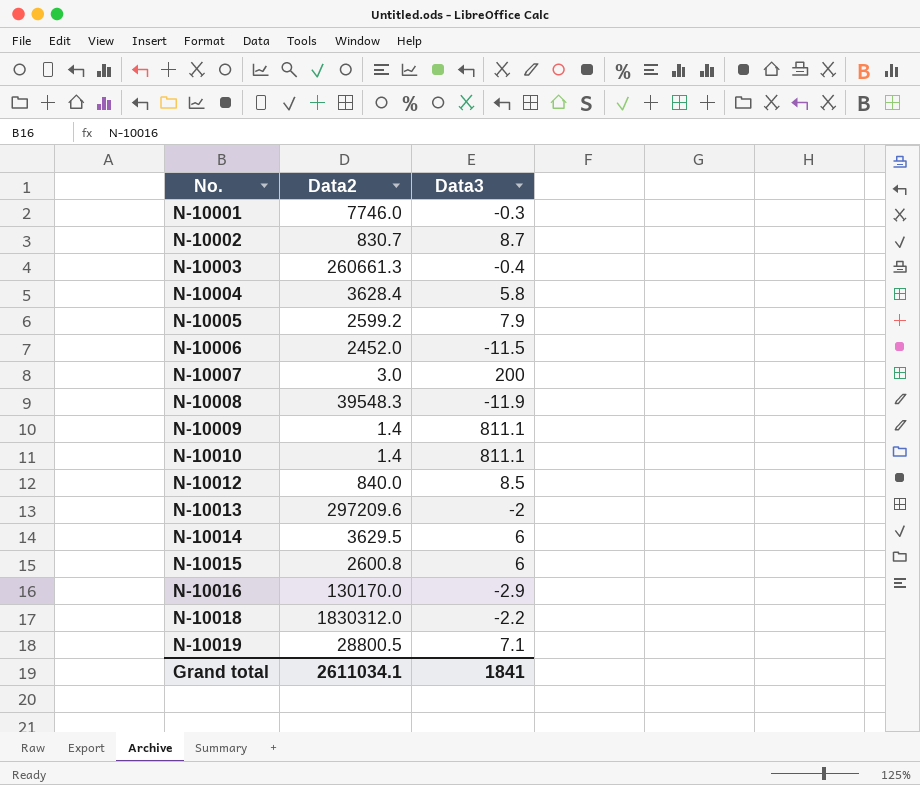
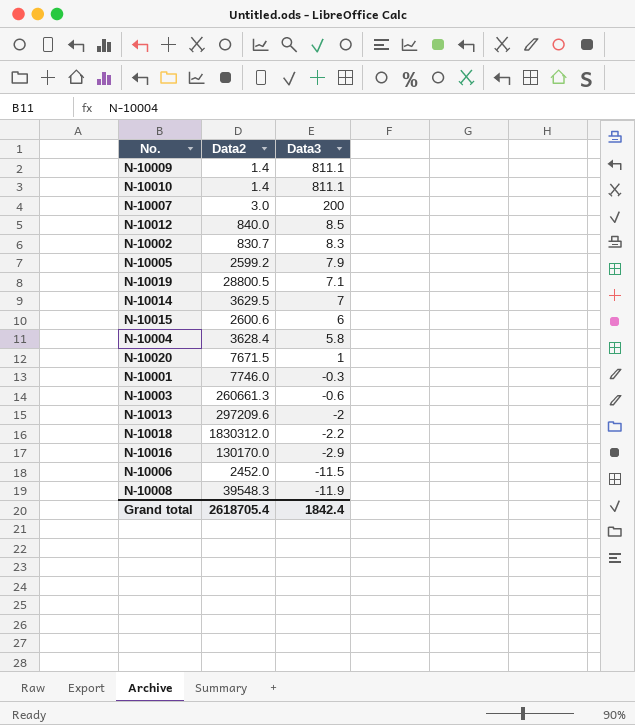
row order: No. ascending -> Data3 descending
N-10002 | Data3: 8.7 -> 8.3
N-10014 | Data3: 6 -> 7
N-10015 | Data2: 2600.8 -> 2600.6
row N-10020: none -> 7671.5 | 1
N-10003 | Data3: -0.4 -> -0.6
Grand total | Data2: 2611034.1 -> 2618705.4
Grand total | Data3: 1841 -> 1842.4

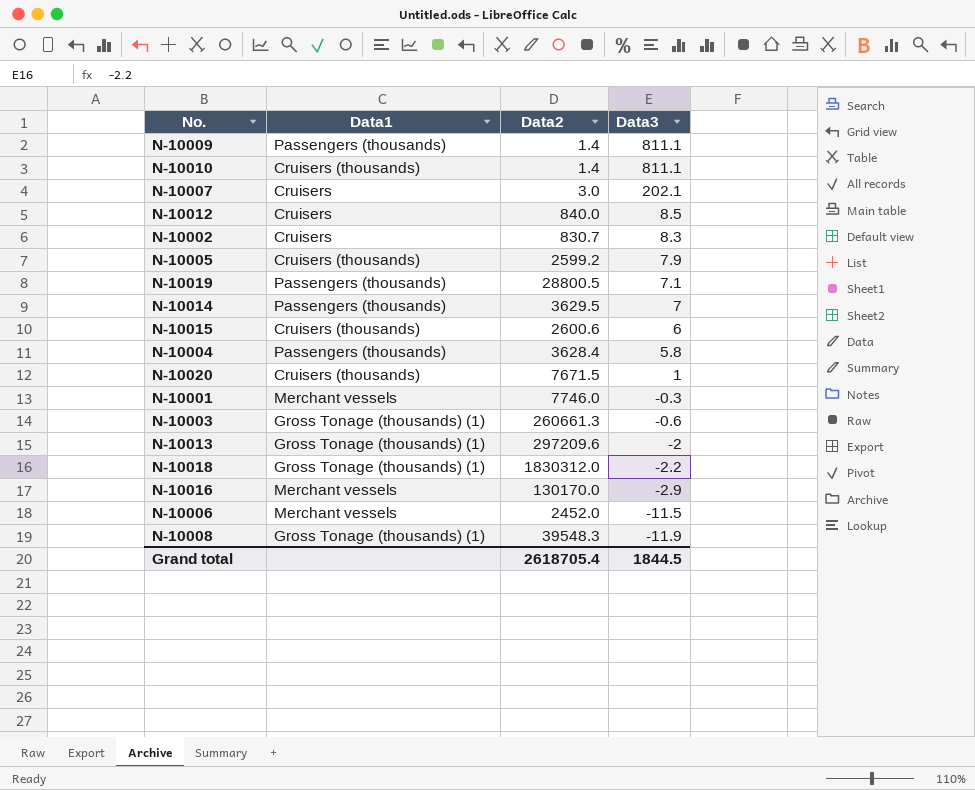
column Data1 | position: none -> 2
N-10007 | Data3: 200 -> 202.1
Grand total | Data3: 1842.4 -> 1844.5

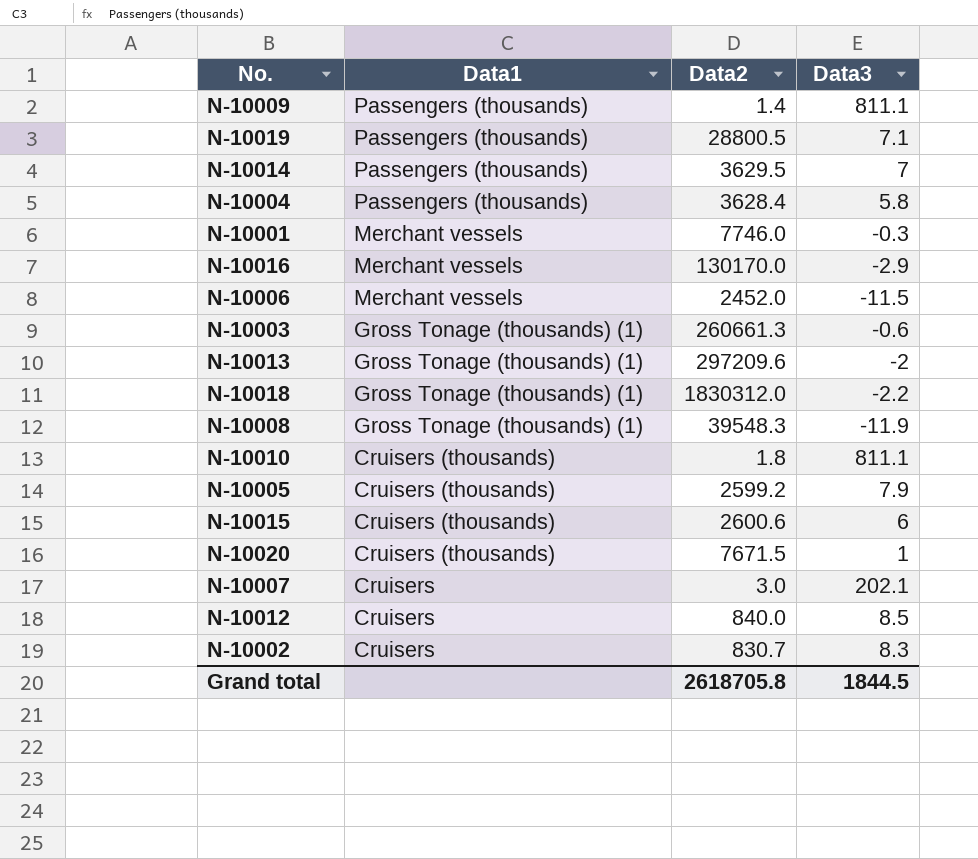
row order: Data3 descending -> Data1 descending
N-10010 | Data2: 1.4 -> 1.8
Grand total | Data2: 2618705.4 -> 2618705.8

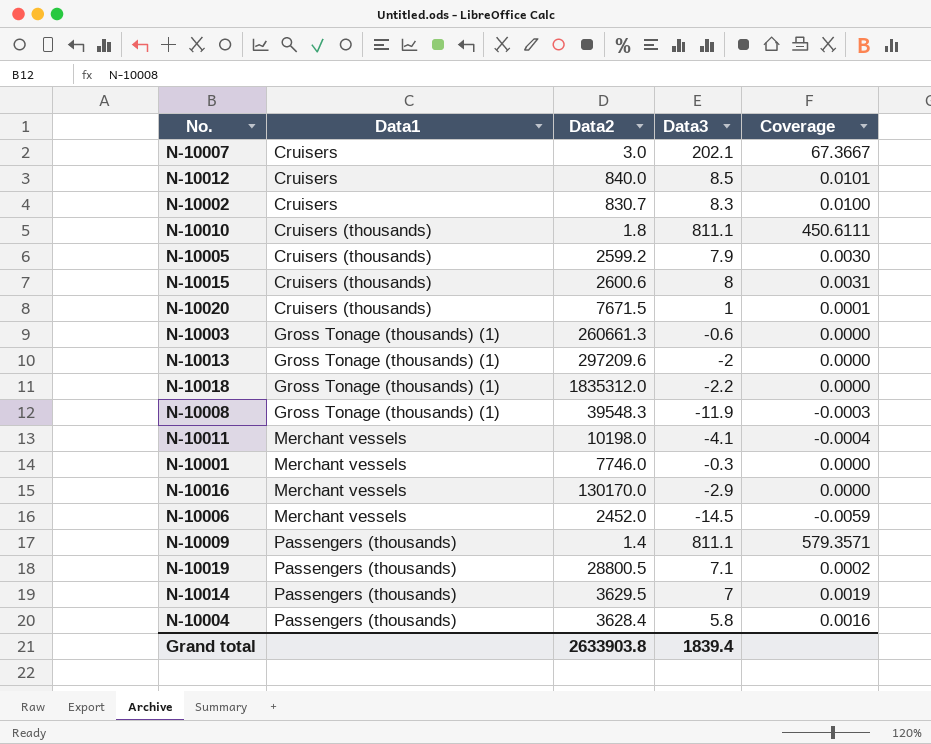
row order: Data1 descending -> Data1 ascending
column Coverage | formula: none -> [Data3] / [Data2]
N-10015 | Data3: 6 -> 8
N-10018 | Data2: 1830312.0 -> 1835312.0
row N-10011: none -> Merchant vessels | 10198.0 | -4.1 | -0.0004
N-10006 | Data3: -11.5 -> -14.5
Grand total | Data2: 2618705.8 -> 2633903.8
Grand total | Data3: 1844.5 -> 1839.4

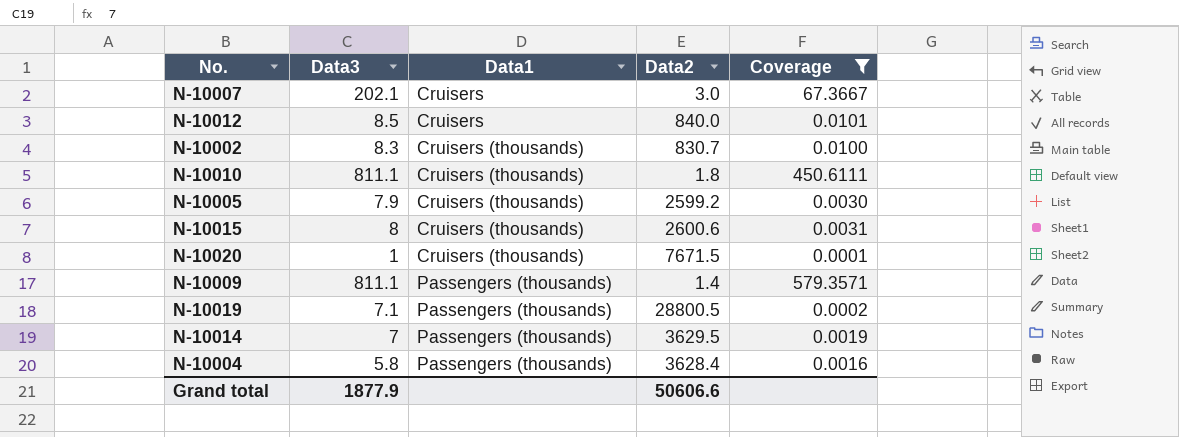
filter: none -> Coverage >= 0.0001
column Data3 | position: 4 -> 2
N-10002 | Data1: Cruisers -> Cruisers (thousands)
Grand total | Data3: 1839.4 -> 1877.9
Grand total | Data2: 2633903.8 -> 50606.6

